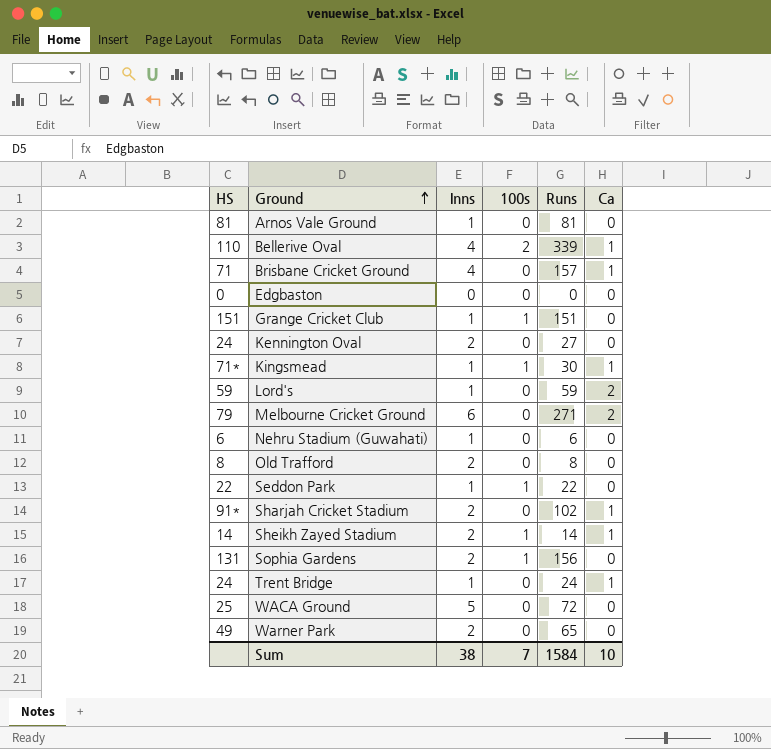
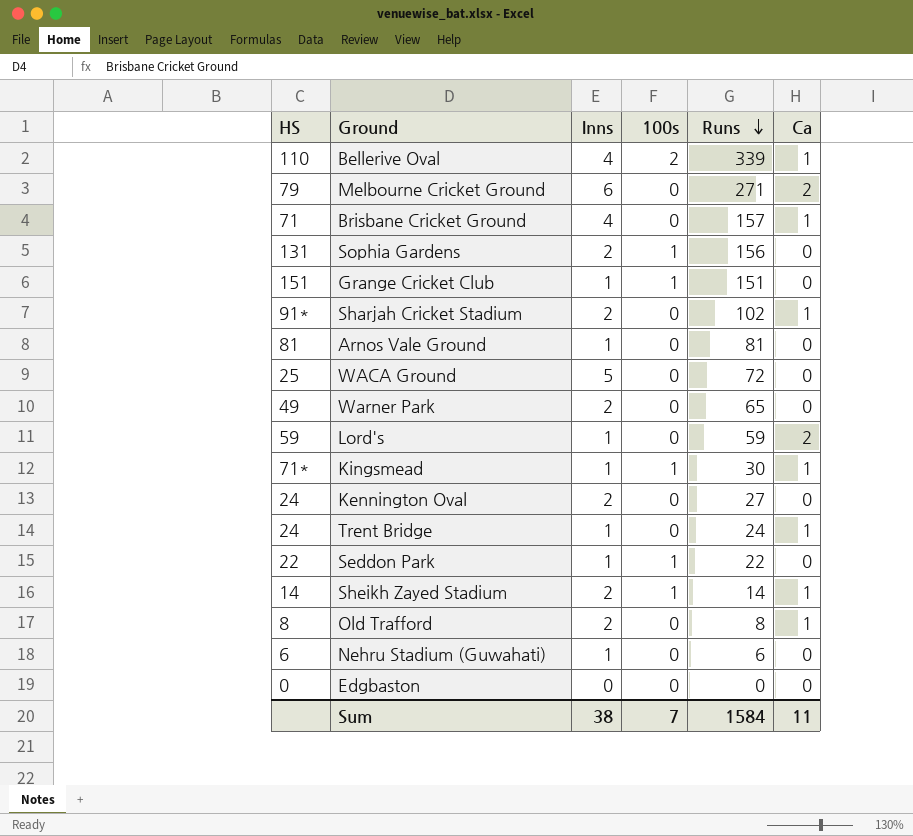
row order: Ground ascending -> Runs descending
Old Trafford | Ca: 0 -> 1
Sum | Ca: 10 -> 11

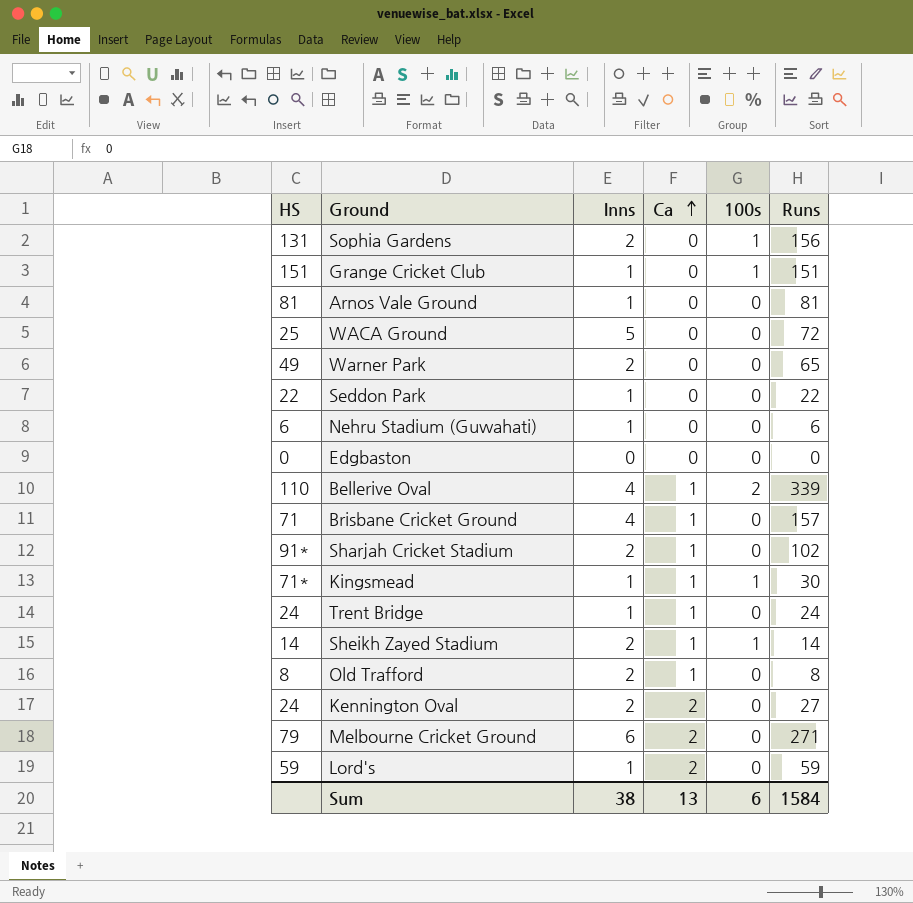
row order: Runs descending -> Ca ascending
column Ca | position: 6 -> 4
Seddon Park | 100s: 1 -> 0
Kennington Oval | Ca: 0 -> 2
Sum | Ca: 11 -> 13
Sum | 100s: 7 -> 6

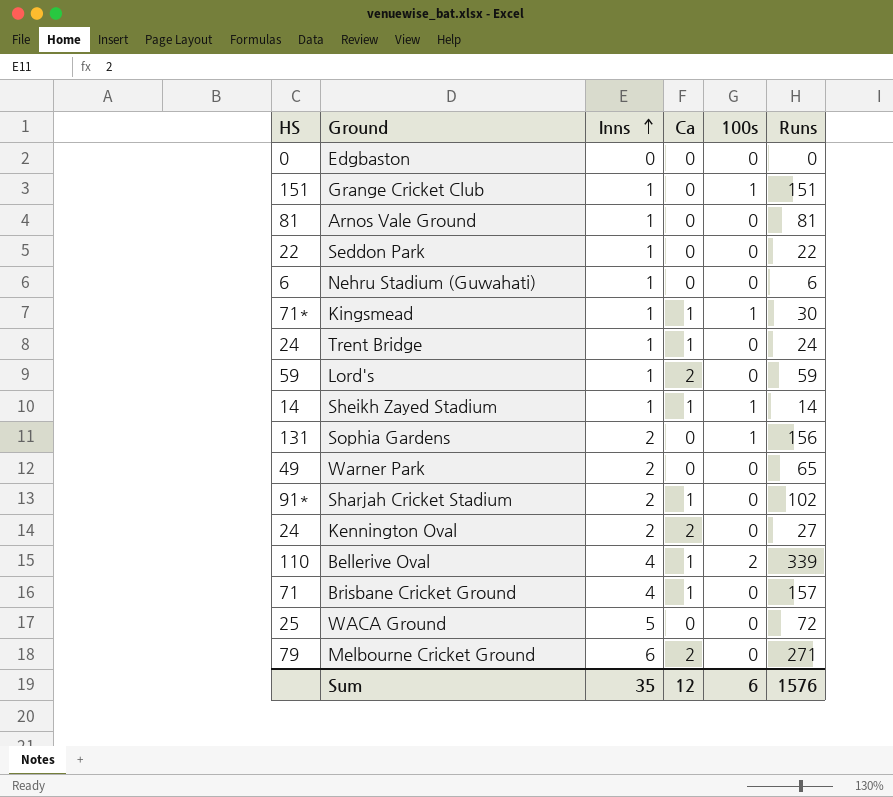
row order: Ca ascending -> Inns ascending
row Old Trafford: 8 | 2 | 1 | 0 | 8 -> none
Sheikh Zayed Stadium | Inns: 2 -> 1
Sum | Inns: 38 -> 35
Sum | Ca: 13 -> 12
Sum | Runs: 1584 -> 1576

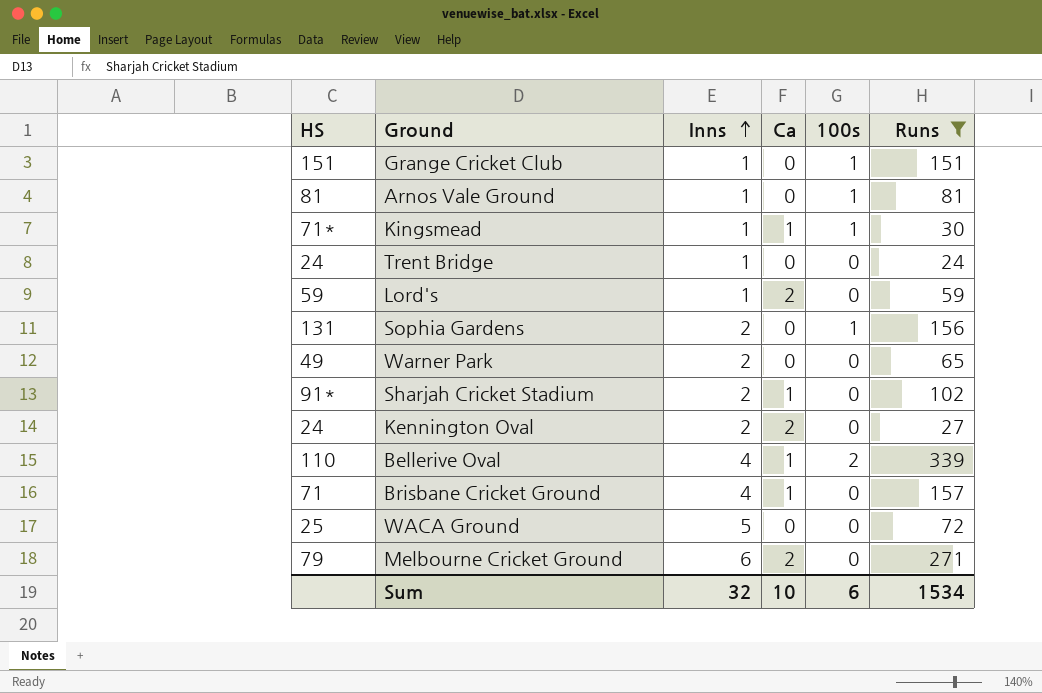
filter: none -> Runs >= 24
Arnos Vale Ground | 100s: 0 -> 1
Trent Bridge | Ca: 1 -> 0
Sum | Inns: 35 -> 32
Sum | Ca: 12 -> 10
Sum | Runs: 1576 -> 1534

